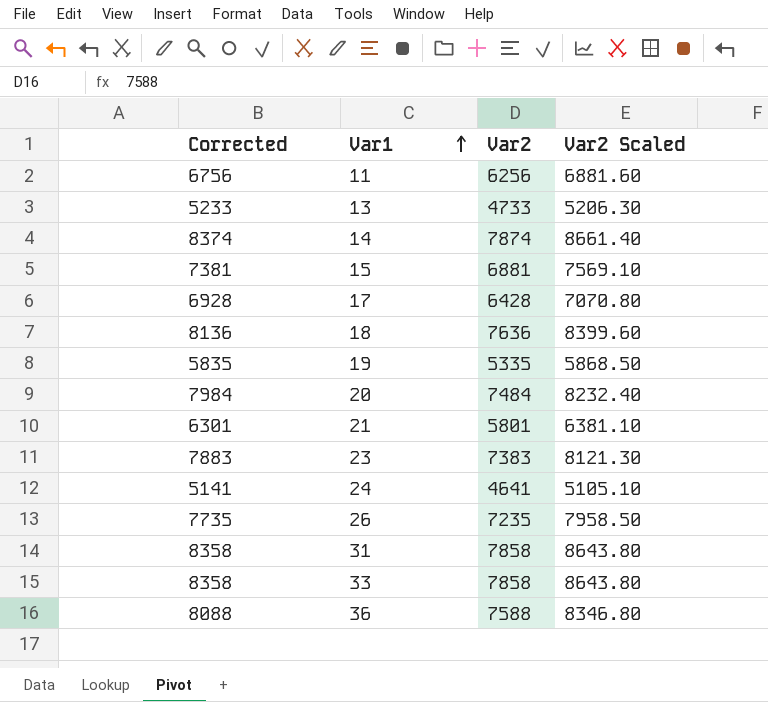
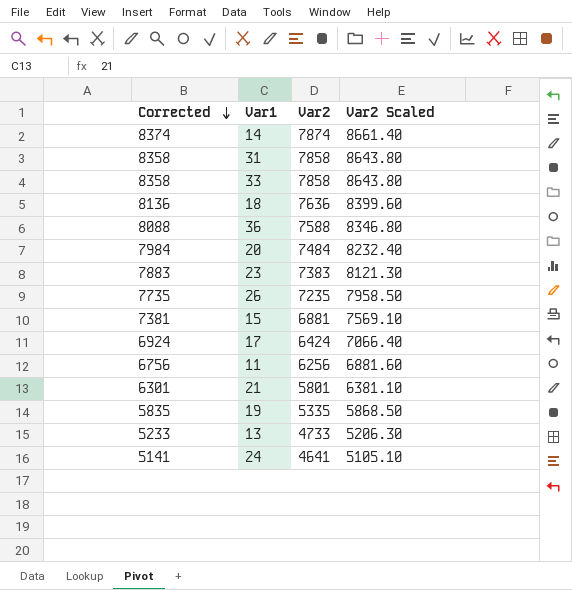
row order: Var1 ascending -> Corrected descending
17 | Corrected: 6928 -> 6924
17 | Var2: 6428 -> 6424
17 | Var2 Scaled: 7070.80 -> 7066.40

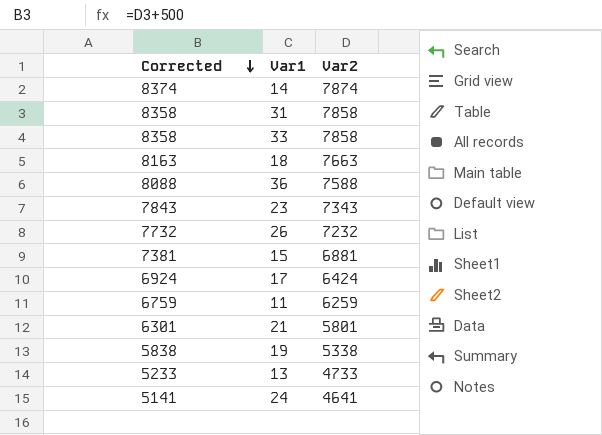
column Var2 Scaled | formula: [Var2] * 1.1 -> none
row 20: 7984 | 7484 | 8232.40 -> none
18 | Corrected: 8136 -> 8163
18 | Var2: 7636 -> 7663
23 | Corrected: 7883 -> 7843
23 | Var2: 7383 -> 7343
26 | Corrected: 7735 -> 7732
26 | Var2: 7235 -> 7232
11 | Corrected: 6756 -> 6759
11 | Var2: 6256 -> 6259
19 | Corrected: 5835 -> 5838
19 | Var2: 5335 -> 5338

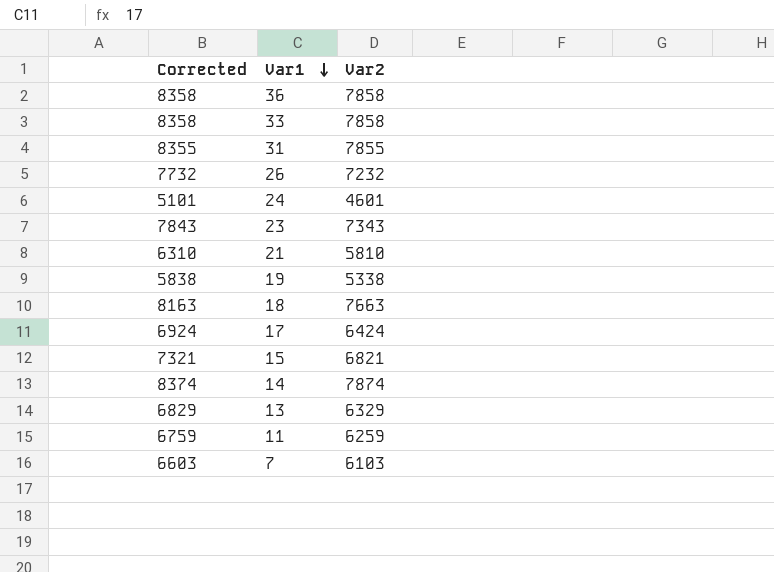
row order: Corrected descending -> Var1 descending
36 | Corrected: 8088 -> 8358
36 | Var2: 7588 -> 7858
31 | Corrected: 8358 -> 8355
31 | Var2: 7858 -> 7855
24 | Corrected: 5141 -> 5101
24 | Var2: 4641 -> 4601
21 | Corrected: 6301 -> 6310
21 | Var2: 5801 -> 5810
15 | Corrected: 7381 -> 7321
15 | Var2: 6881 -> 6821
13 | Corrected: 5233 -> 6829
13 | Var2: 4733 -> 6329
row 7: none -> 6603 | 6103

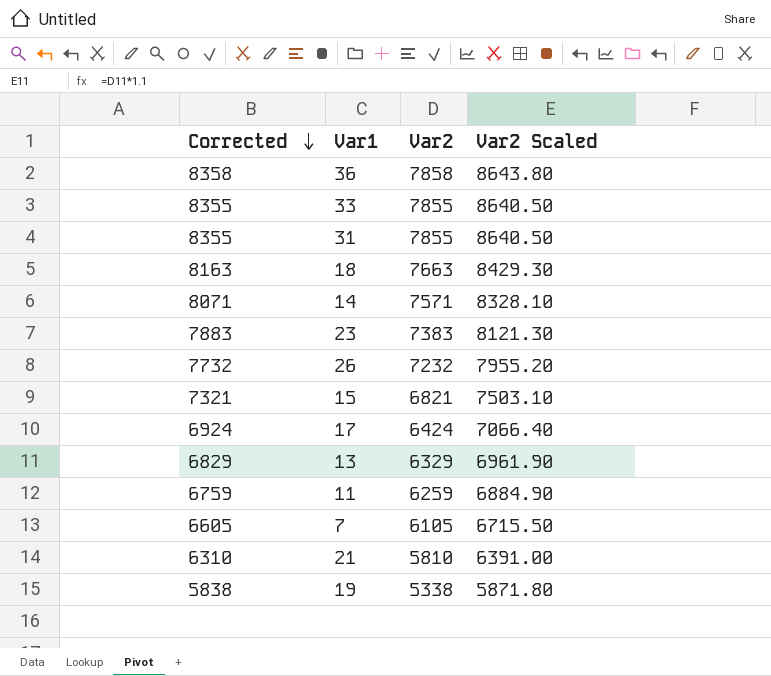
row order: Var1 descending -> Corrected descending
column Var2 Scaled | formula: none -> [Var2] * 1.1
row 24: 5101 | 4601 -> none
33 | Corrected: 8358 -> 8355
33 | Var2: 7858 -> 7855
14 | Corrected: 8374 -> 8071
14 | Var2: 7874 -> 7571
23 | Corrected: 7843 -> 7883
23 | Var2: 7343 -> 7383
7 | Corrected: 6603 -> 6605
7 | Var2: 6103 -> 6105

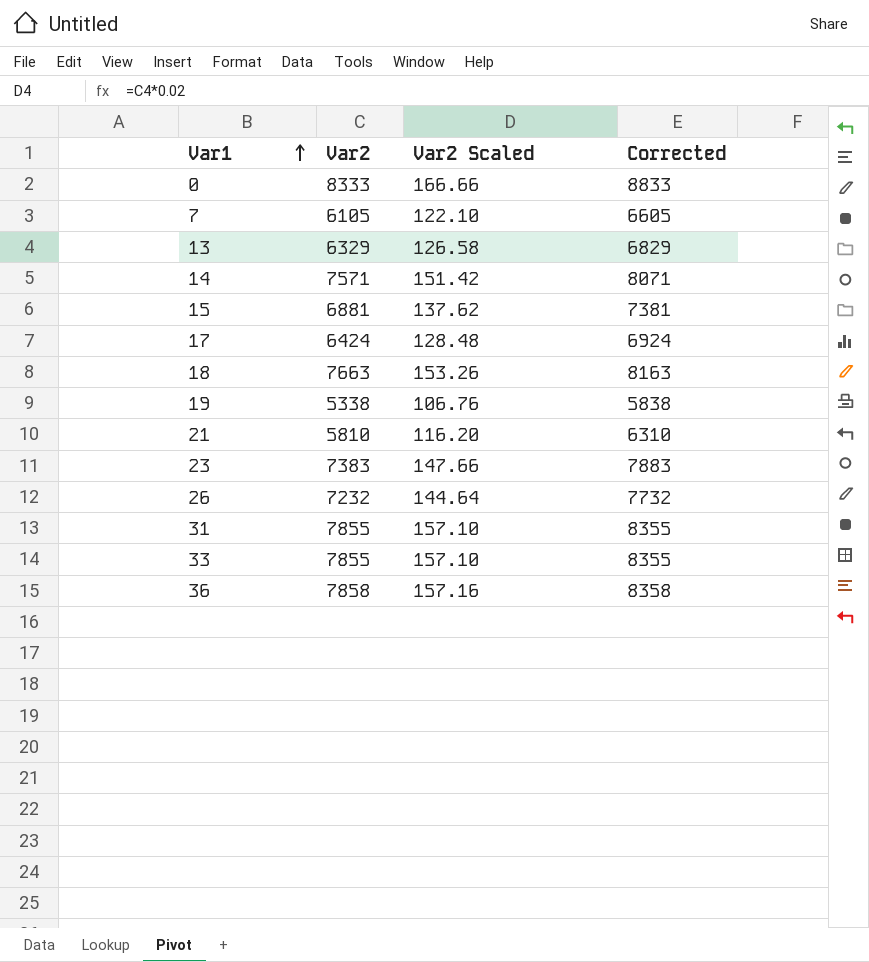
row order: Corrected descending -> Var1 ascending
column Var2 Scaled | formula: [Var2] * 1.1 -> [Var2] * 0.02
column Corrected | position: 1 -> 4
row 11: 6759 | 6259 | 6884.90 -> none
row 0: none -> 8333 | 166.66 | 8833
15 | Var2: 6821 -> 6881
15 | Corrected: 7321 -> 7381

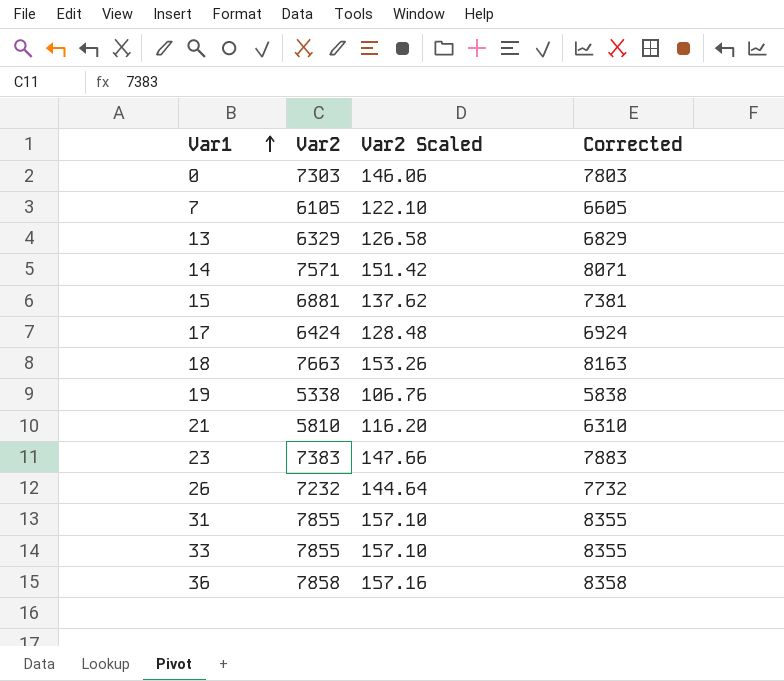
0 | Var2: 8333 -> 7303
0 | Var2 Scaled: 166.66 -> 146.06
0 | Corrected: 8833 -> 7803

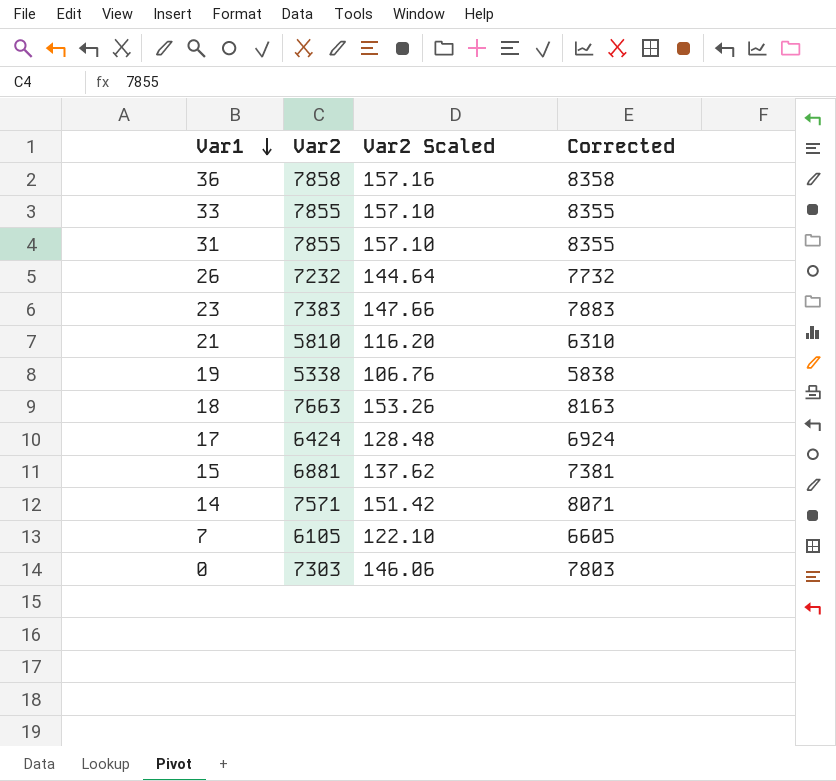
row order: Var1 ascending -> Var1 descending
row 13: 6329 | 126.58 | 6829 -> none

